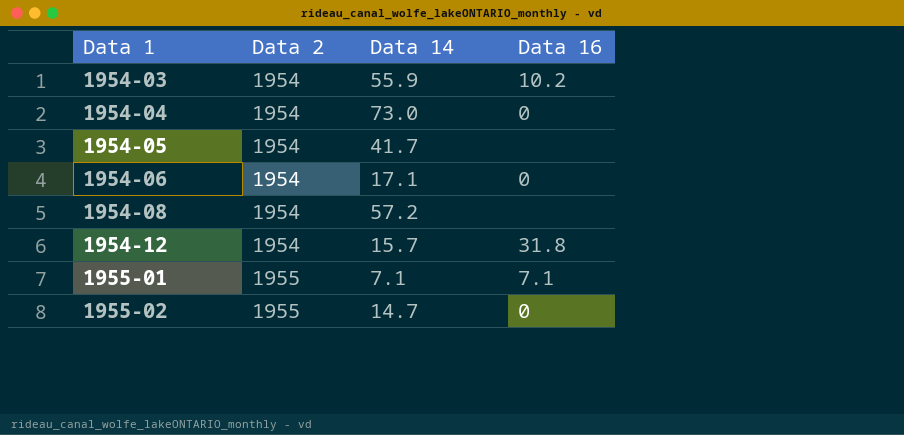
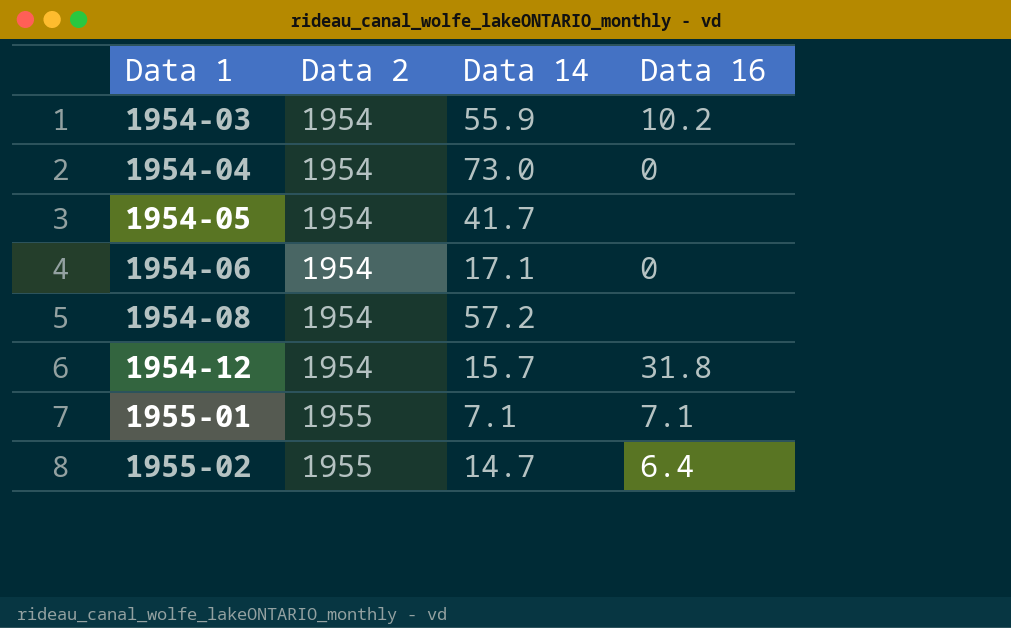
1955-02 | Data 16: 0 -> 6.4

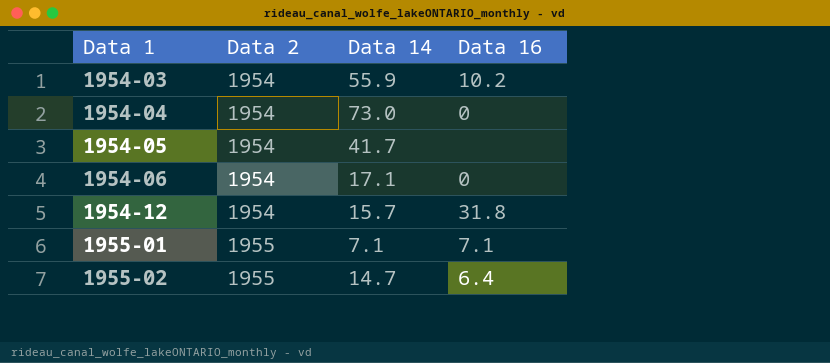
row 1954-08: 1954 | 57.2 | none -> none

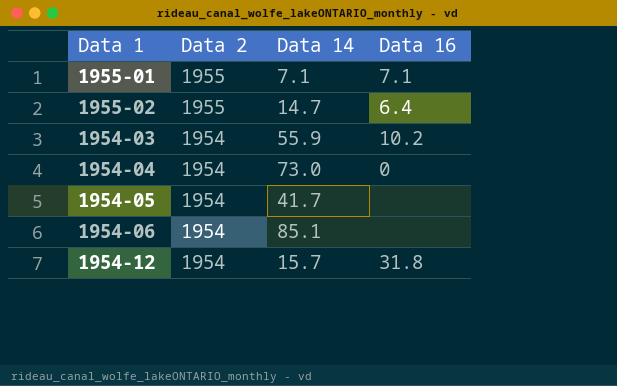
row order: Data 1 ascending -> Data 2 descending
1954-06 | Data 14: 17.1 -> 85.1
1954-06 | Data 16: 0 -> none

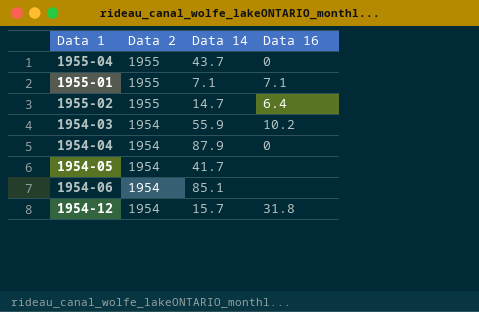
row 1955-04: none -> 1955 | 43.7 | 0
1954-04 | Data 14: 73.0 -> 87.9

